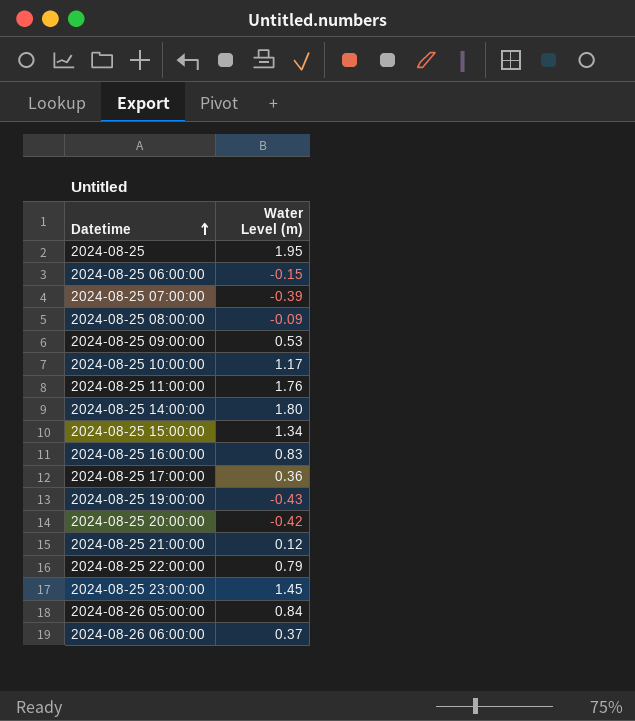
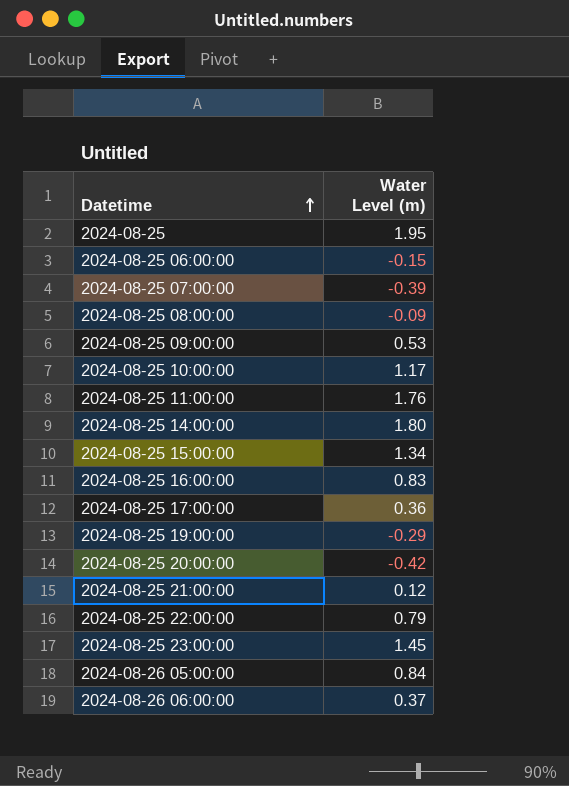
2024-08-25 19:00:00 | Water Level (m): -0.43 -> -0.29

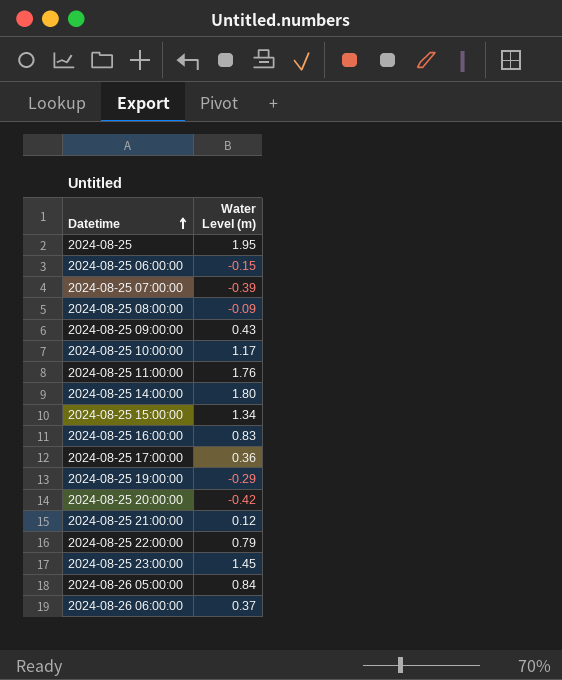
2024-08-25 09:00:00 | Water Level (m): 0.53 -> 0.43

